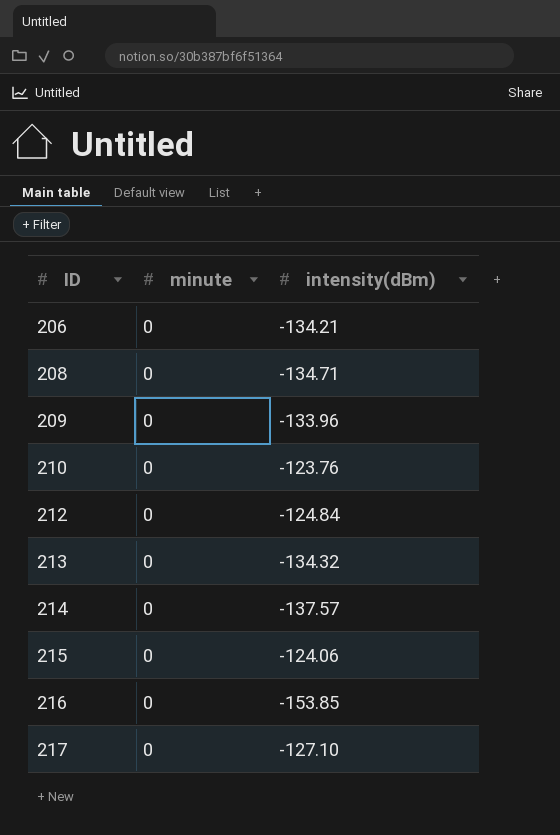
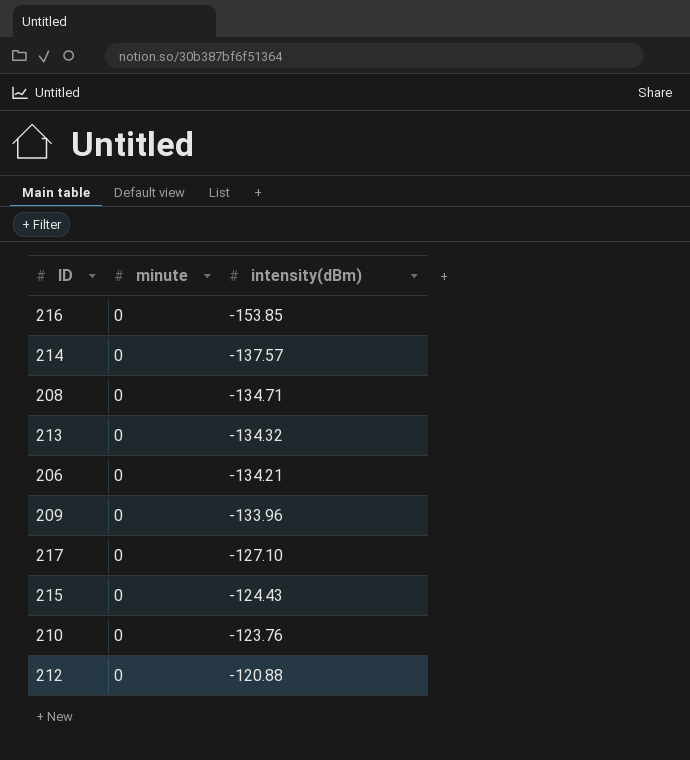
row order: ID ascending -> intensity(dBm) ascending
215 | intensity(dBm): -124.06 -> -124.43
212 | intensity(dBm): -124.84 -> -120.88

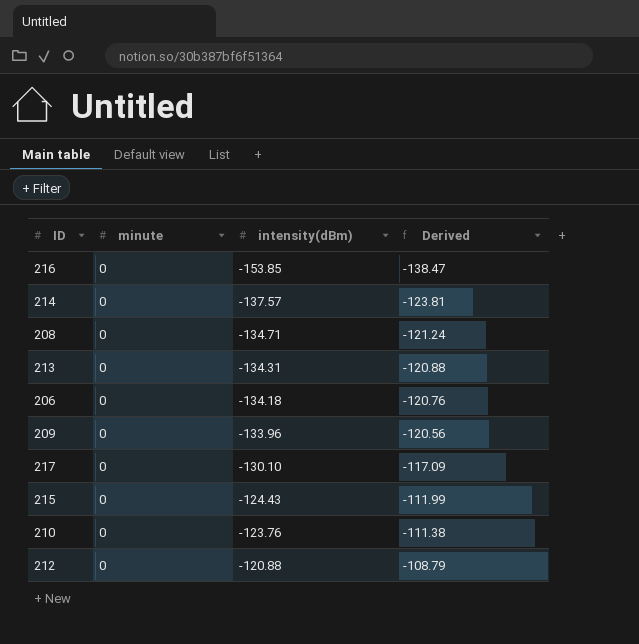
column Derived | formula: none -> [intensity(dBm)] * 0.9
213 | intensity(dBm): -134.32 -> -134.31
206 | intensity(dBm): -134.21 -> -134.18
217 | intensity(dBm): -127.10 -> -130.10

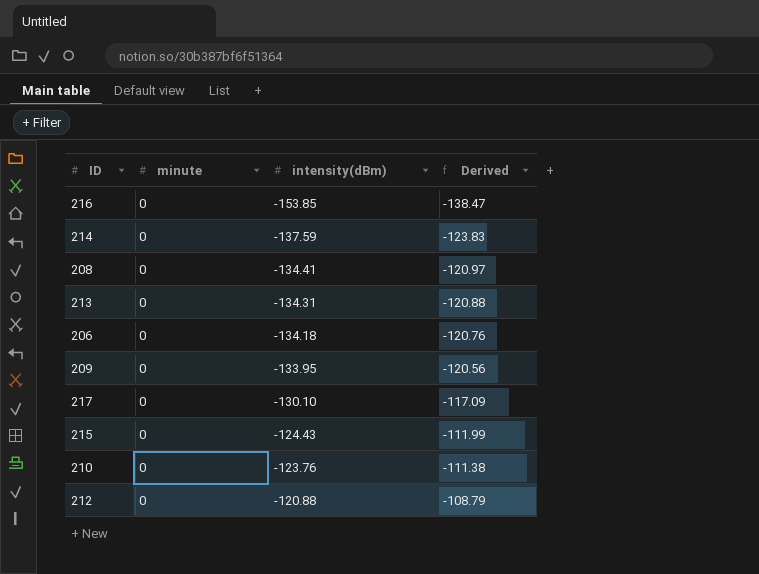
214 | intensity(dBm): -137.57 -> -137.59
214 | Derived: -123.81 -> -123.83
208 | intensity(dBm): -134.71 -> -134.41
208 | Derived: -121.24 -> -120.97
209 | intensity(dBm): -133.96 -> -133.95

